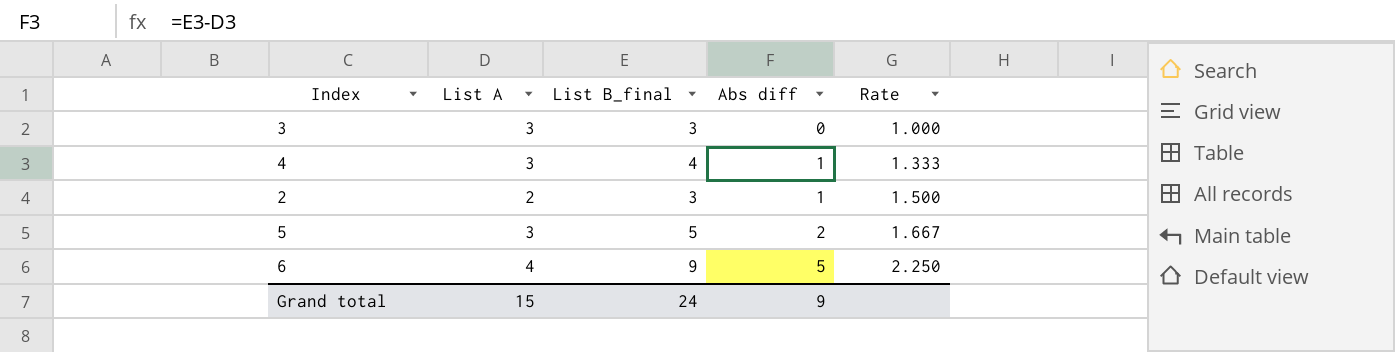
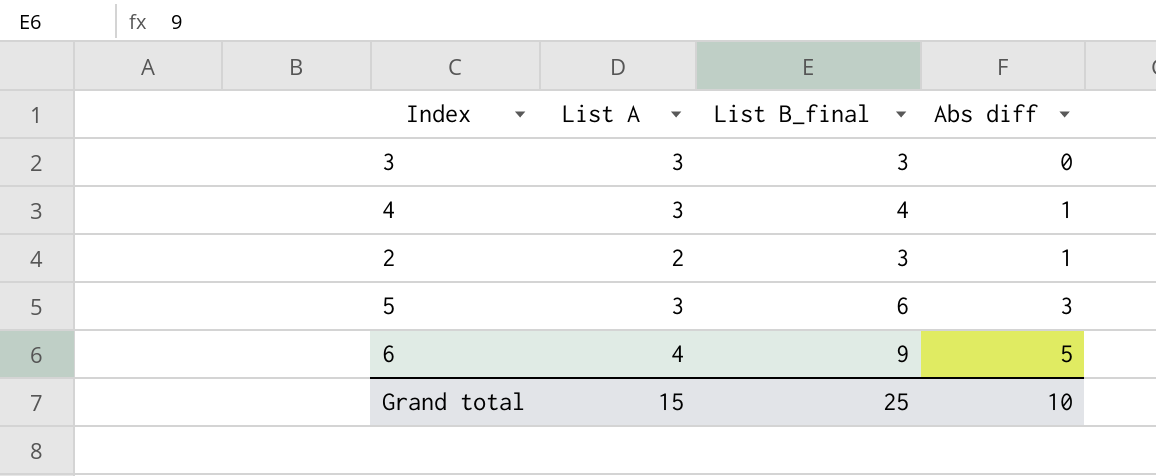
column Rate | formula: [List B_final] / [List A] -> none
5 | List B_final: 5 -> 6
5 | Abs diff: 2 -> 3
Grand total | List B_final: 24 -> 25
Grand total | Abs diff: 9 -> 10

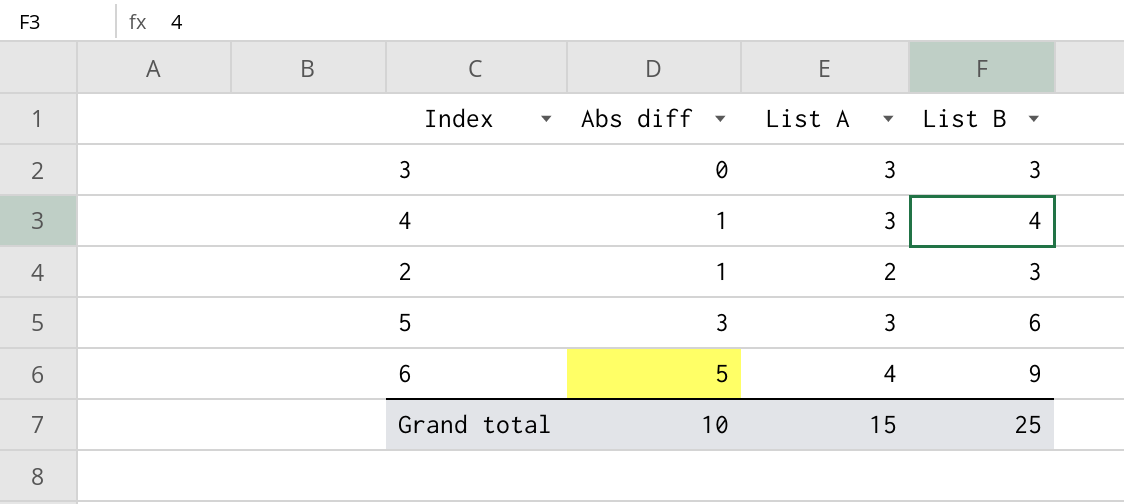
column Abs diff | position: 4 -> 2
column name: List B_final -> List B

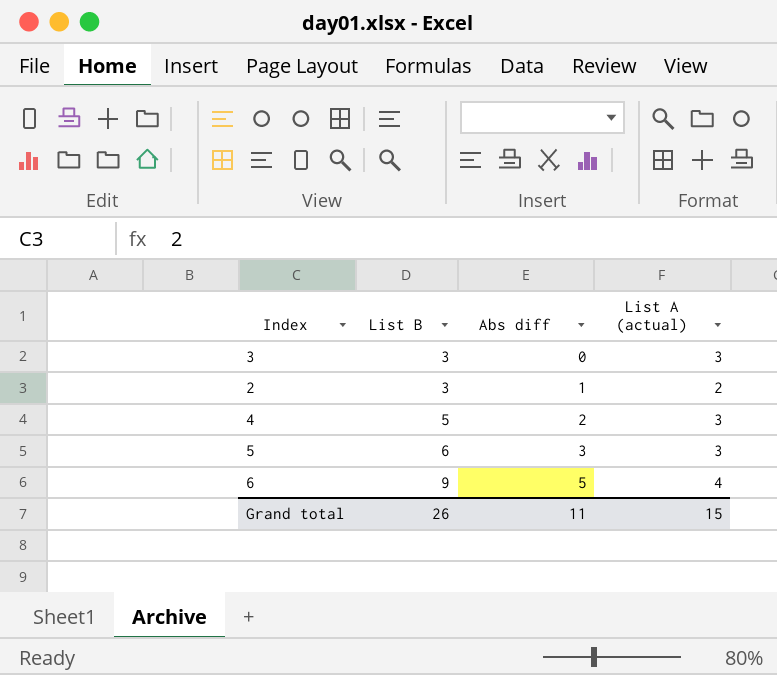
row order: Abs diff ascending -> List B ascending
column List B | position: 4 -> 2
column name: List A -> List A (actual)
4 | List B: 4 -> 5
4 | Abs diff: 1 -> 2
Grand total | List B: 25 -> 26
Grand total | Abs diff: 10 -> 11

